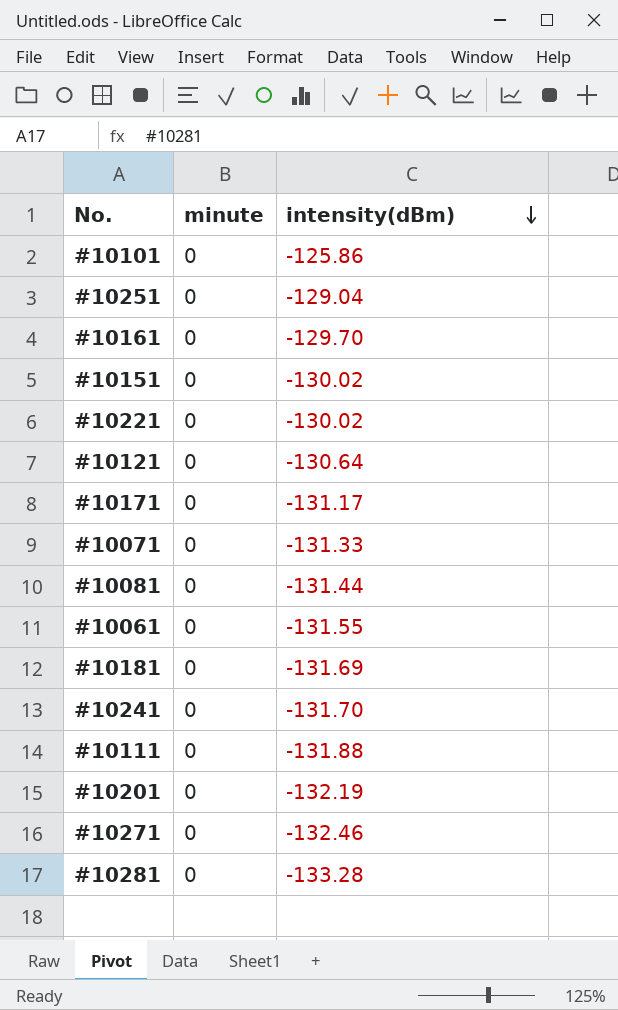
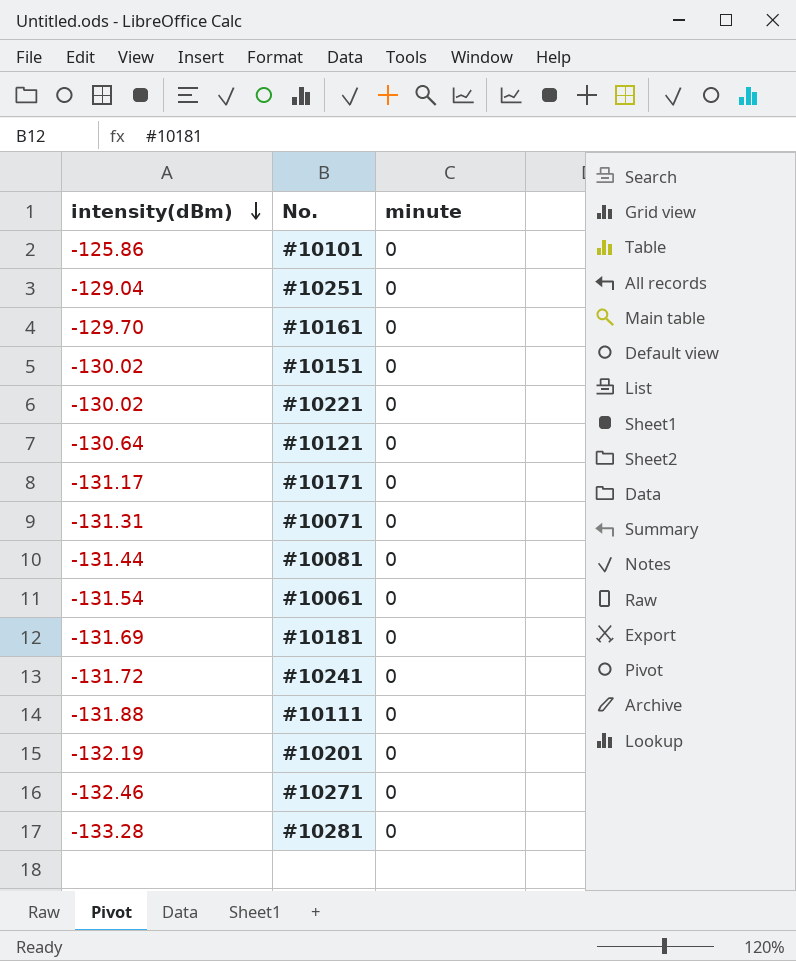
column intensity(dBm) | position: 3 -> 1
#10071 | intensity(dBm): -131.33 -> -131.31
#10061 | intensity(dBm): -131.55 -> -131.54
#10241 | intensity(dBm): -131.70 -> -131.72

